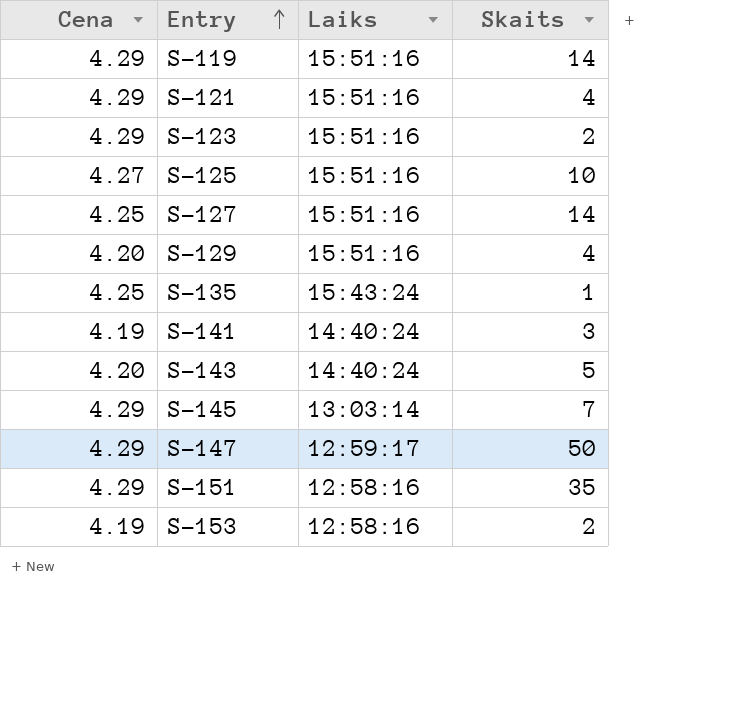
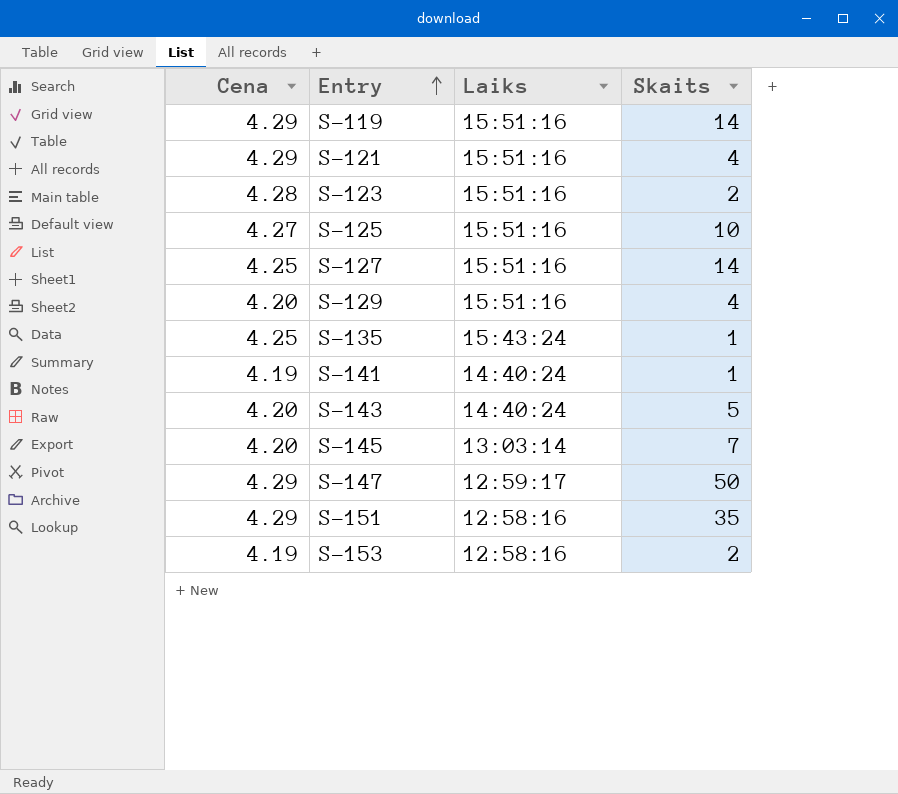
S-123 | Cena: 4.29 -> 4.28
S-141 | Skaits: 3 -> 1
S-145 | Cena: 4.29 -> 4.20

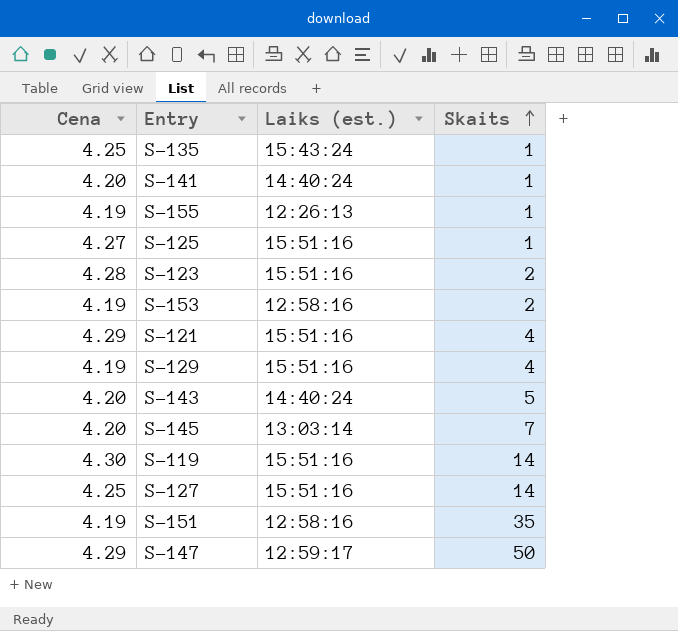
row order: Entry ascending -> Skaits ascending
column name: Laiks -> Laiks (est.)
S-141 | Cena: 4.19 -> 4.20
row S-155: none -> 4.19 | 12:26:13 | 1
S-125 | Skaits: 10 -> 1
S-129 | Cena: 4.20 -> 4.19
S-119 | Cena: 4.29 -> 4.30
S-151 | Cena: 4.29 -> 4.19

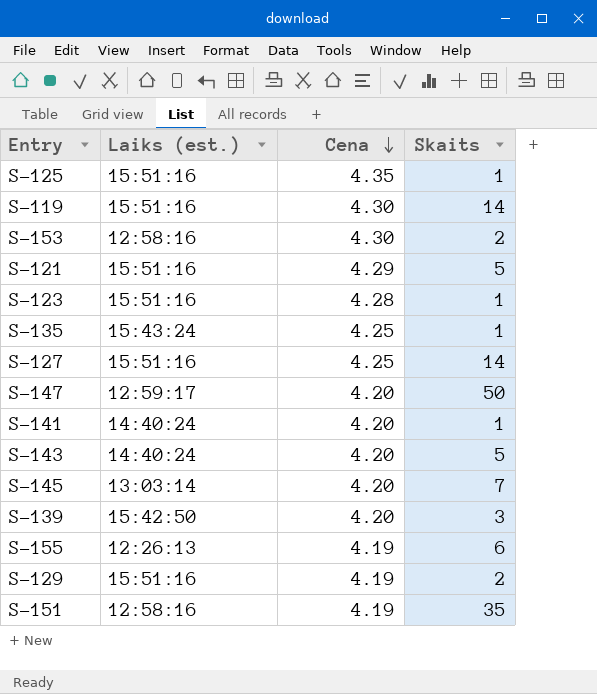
row order: Skaits ascending -> Cena descending
column Cena | position: 1 -> 3
S-125 | Cena: 4.27 -> 4.35
S-153 | Cena: 4.19 -> 4.30
S-121 | Skaits: 4 -> 5
S-123 | Skaits: 2 -> 1
S-147 | Cena: 4.29 -> 4.20
row S-139: none -> 15:42:50 | 4.20 | 3
S-155 | Skaits: 1 -> 6
S-129 | Skaits: 4 -> 2

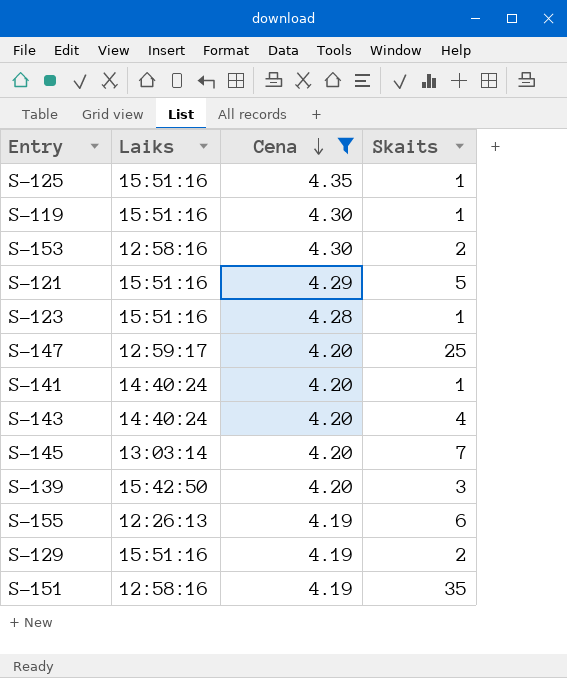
filter: none -> Cena != 4.25
column name: Laiks (est.) -> Laiks
S-119 | Skaits: 14 -> 1
S-147 | Skaits: 50 -> 25
S-143 | Skaits: 5 -> 4

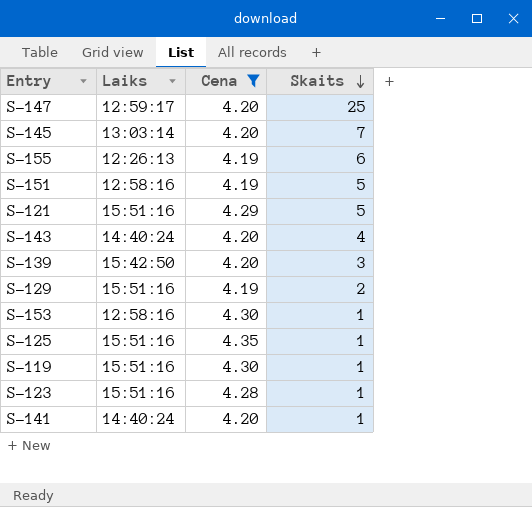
row order: Cena descending -> Skaits descending
S-151 | Skaits: 35 -> 5
S-153 | Skaits: 2 -> 1

